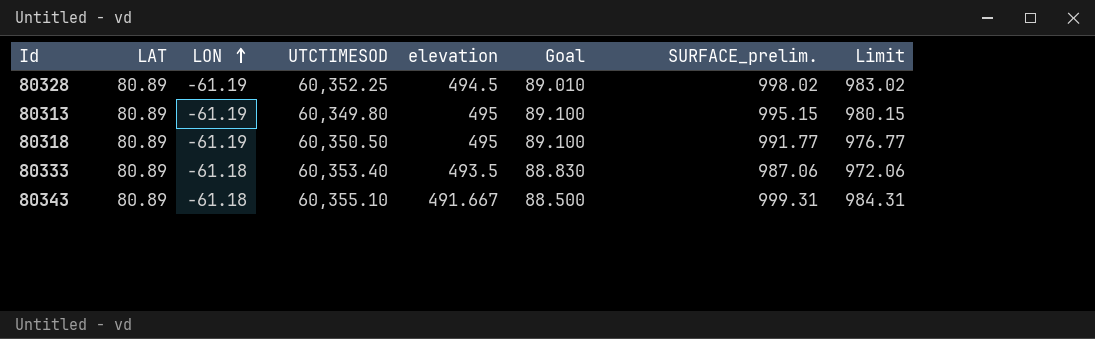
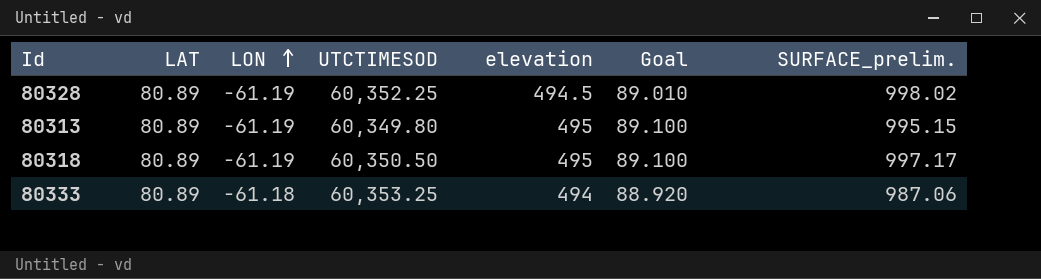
column Limit | formula: [SURFACE_prelim.] - 15 -> none
row 80343: 80.89 | -61.18 | 60,355.10 | 491.667 | 88.500 | 999.31 | 984.31 -> none
80318 | SURFACE_prelim.: 991.77 -> 997.17
80333 | UTCTIMESOD: 60,353.40 -> 60,353.25
80333 | elevation: 493.5 -> 494
80333 | Goal: 88.830 -> 88.920

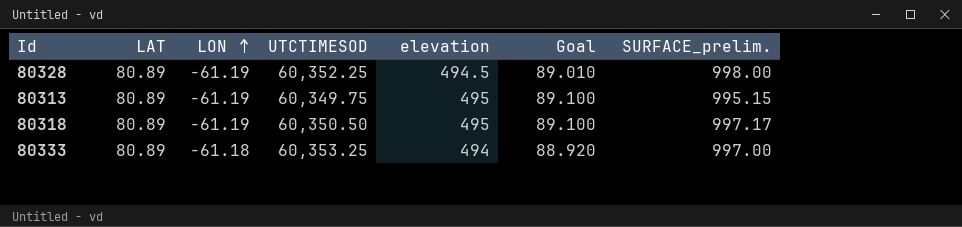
80328 | SURFACE_prelim.: 998.02 -> 998.00
80313 | UTCTIMESOD: 60,349.80 -> 60,349.75
80333 | SURFACE_prelim.: 987.06 -> 997.00

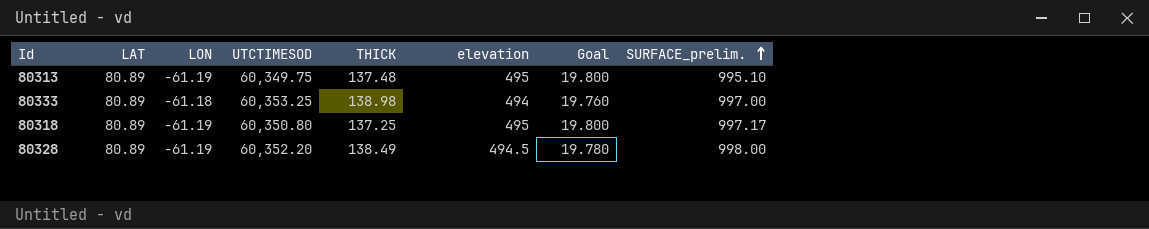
row order: LON ascending -> SURFACE_prelim. ascending
column THICK | position: none -> 5
column Goal | formula: [elevation] * 0.18 -> [elevation] * 0.04
80313 | SURFACE_prelim.: 995.15 -> 995.10
80318 | UTCTIMESOD: 60,350.50 -> 60,350.80
80328 | UTCTIMESOD: 60,352.25 -> 60,352.20

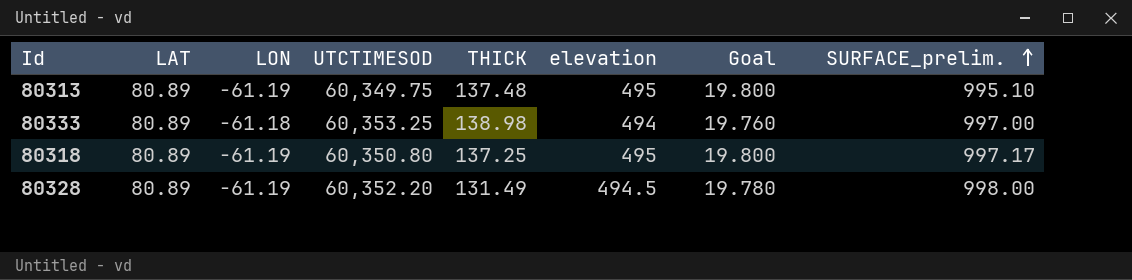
80328 | THICK: 138.49 -> 131.49

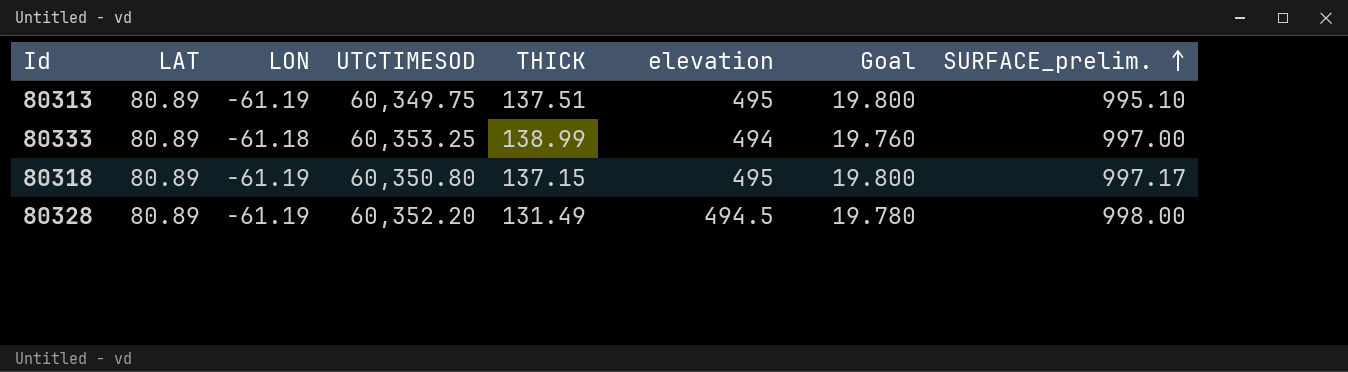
80313 | THICK: 137.48 -> 137.51
80333 | THICK: 138.98 -> 138.99
80318 | THICK: 137.25 -> 137.15

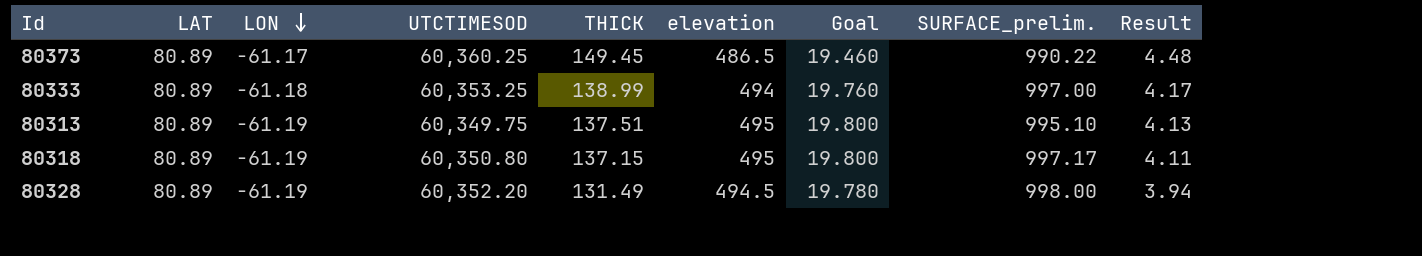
row order: SURFACE_prelim. ascending -> LON descending
column Result | formula: none -> [THICK] * 0.03
row 80373: none -> 80.89 | -61.17 | 60,360.25 | 149.45 | 486.5 | 19.460 | 990.22 | 4.48

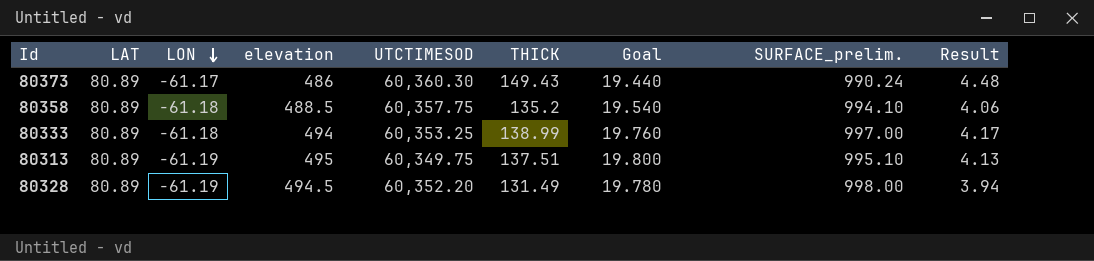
column elevation | position: 6 -> 4
row 80318: 80.89 | -61.19 | 60,350.80 | 137.15 | 495 | 19.800 | 997.17 | 4.11 -> none
80373 | elevation: 486.5 -> 486
80373 | UTCTIMESOD: 60,360.25 -> 60,360.30
80373 | THICK: 149.45 -> 149.43
80373 | Goal: 19.460 -> 19.440
80373 | SURFACE_prelim.: 990.22 -> 990.24
row 80358: none -> 80.89 | -61.18 | 488.5 | 60,357.75 | 135.2 | 19.540 | 994.10 | 4.06

